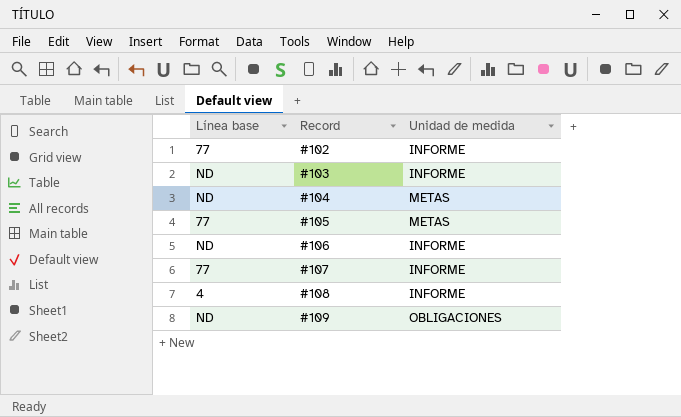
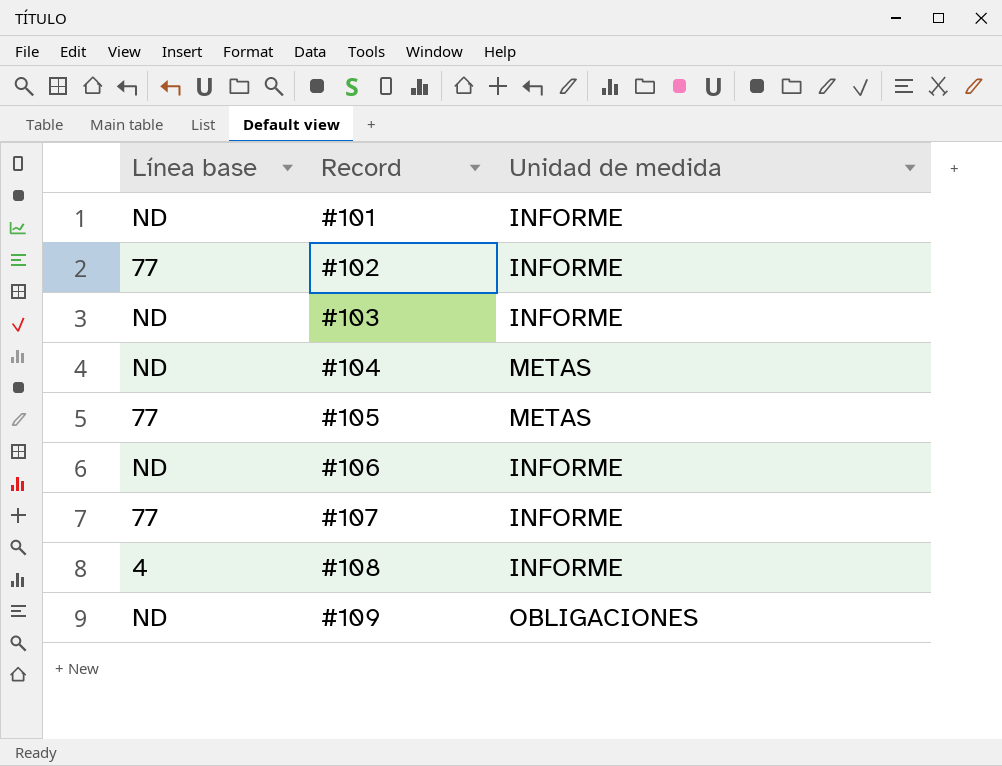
row #101: none -> ND | INFORME

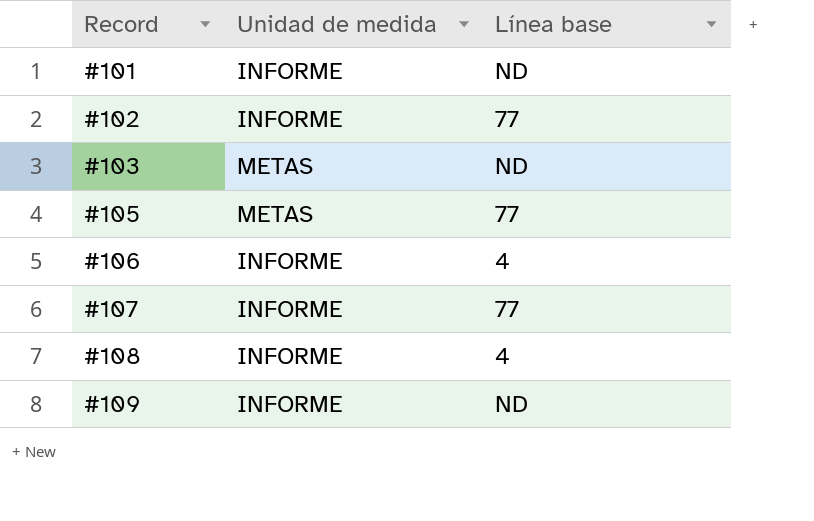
column Línea base | position: 1 -> 3
row #104: ND | METAS -> none
#103 | Unidad de medida: INFORME -> METAS
#106 | Línea base: ND -> 4
#109 | Unidad de medida: OBLIGACIONES -> INFORME

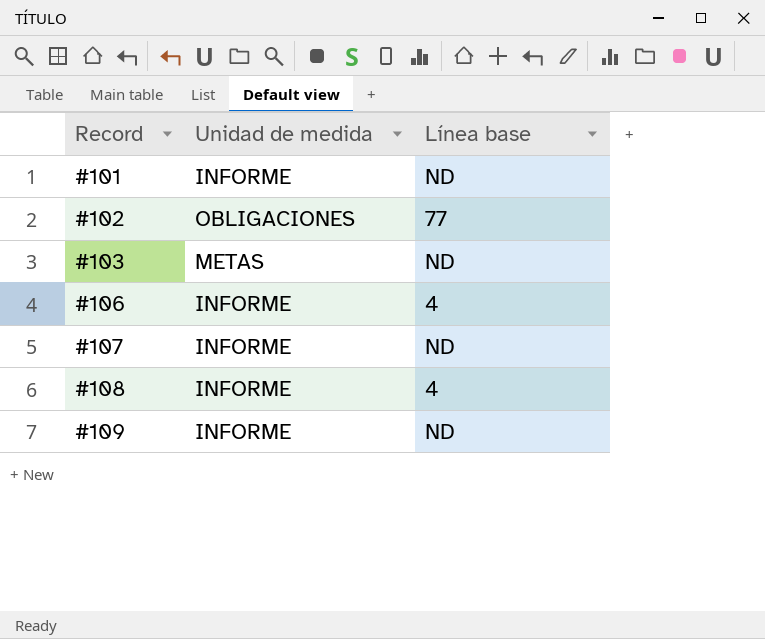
row #105: METAS | 77 -> none
#102 | Unidad de medida: INFORME -> OBLIGACIONES
#107 | Línea base: 77 -> ND

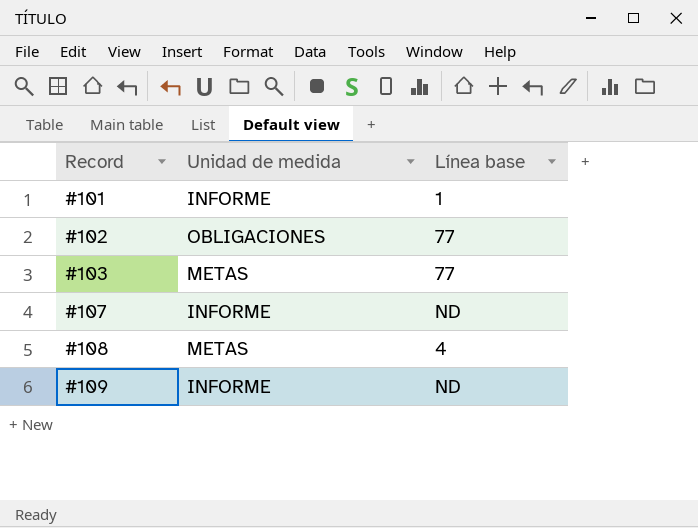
row #106: INFORME | 4 -> none
#101 | Línea base: ND -> 1
#103 | Línea base: ND -> 77
#108 | Unidad de medida: INFORME -> METAS

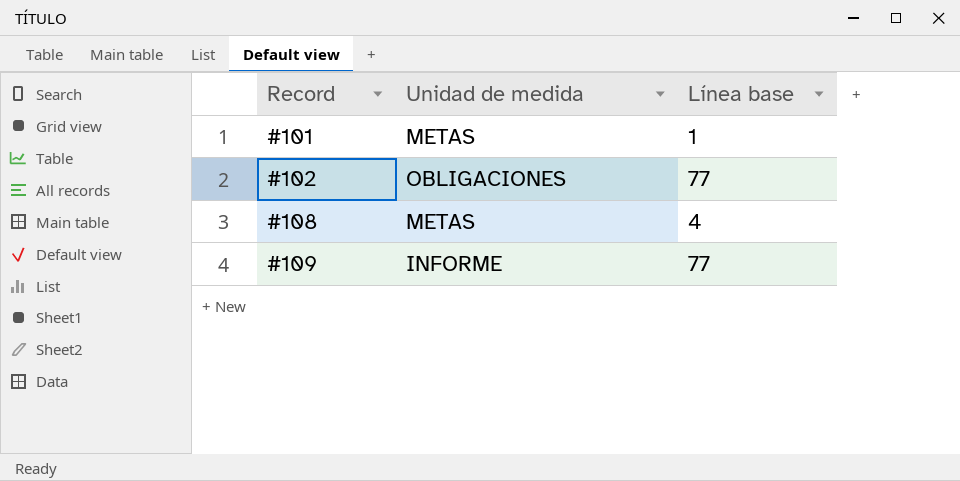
row #103: METAS | 77 -> none
row #107: INFORME | ND -> none
#101 | Unidad de medida: INFORME -> METAS
#109 | Línea base: ND -> 77

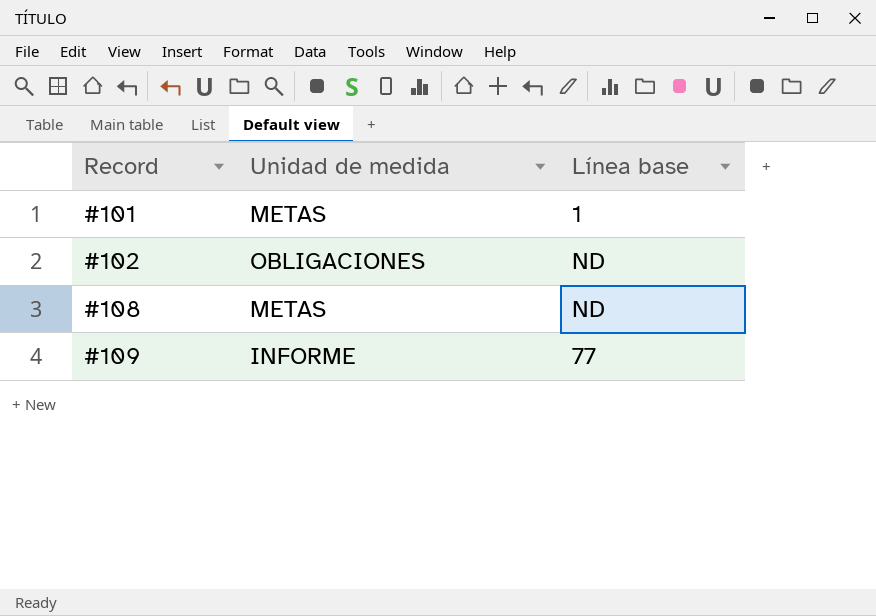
#102 | Línea base: 77 -> ND
#108 | Línea base: 4 -> ND

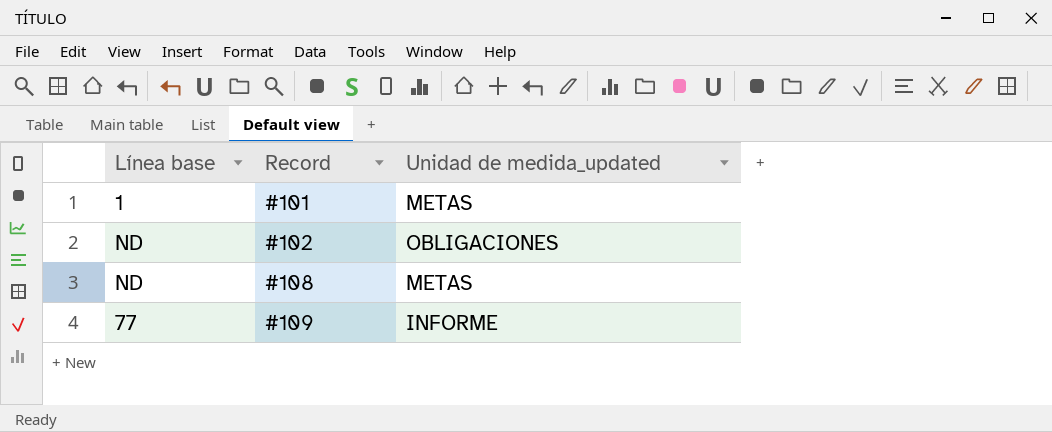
column Línea base | position: 3 -> 1
column name: Unidad de medida -> Unidad de medida_updated

